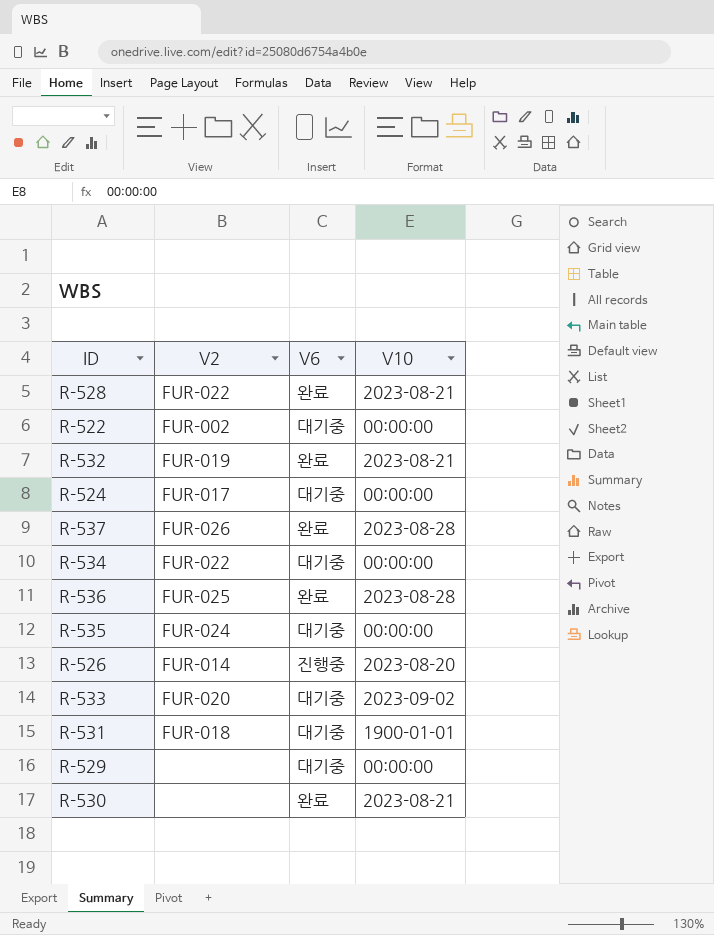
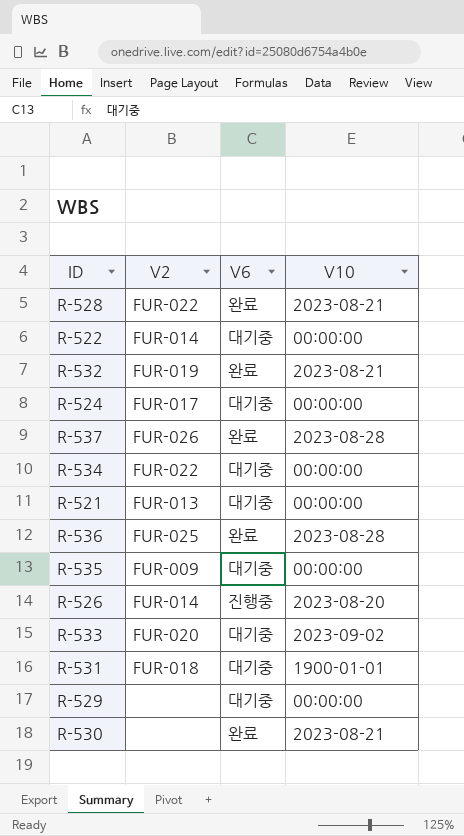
R-522 | V2: FUR-002 -> FUR-014
row R-521: none -> FUR-013 | 대기중 | 00:00:00
R-535 | V2: FUR-024 -> FUR-009

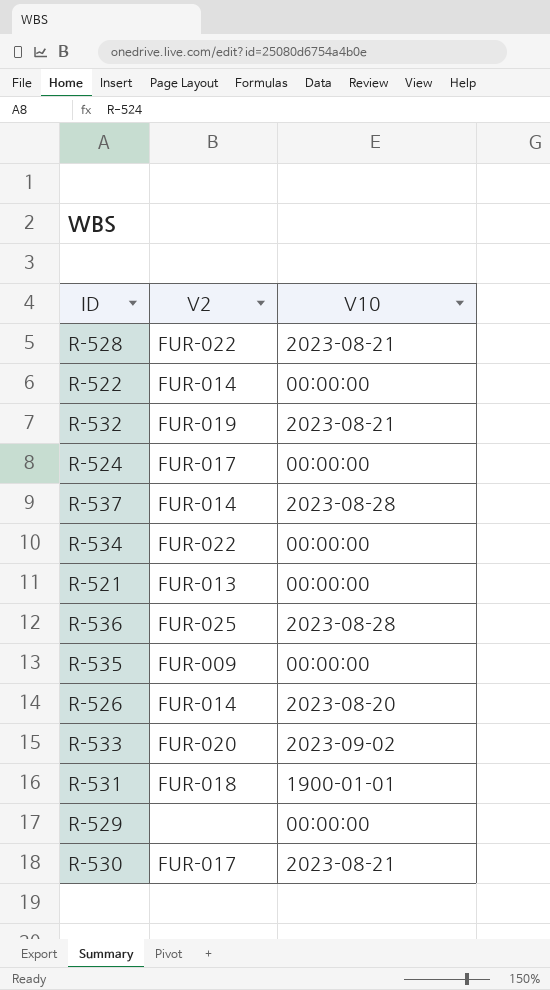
column V6 | position: 3 -> none
R-537 | V2: FUR-026 -> FUR-014
R-530 | V2: none -> FUR-017

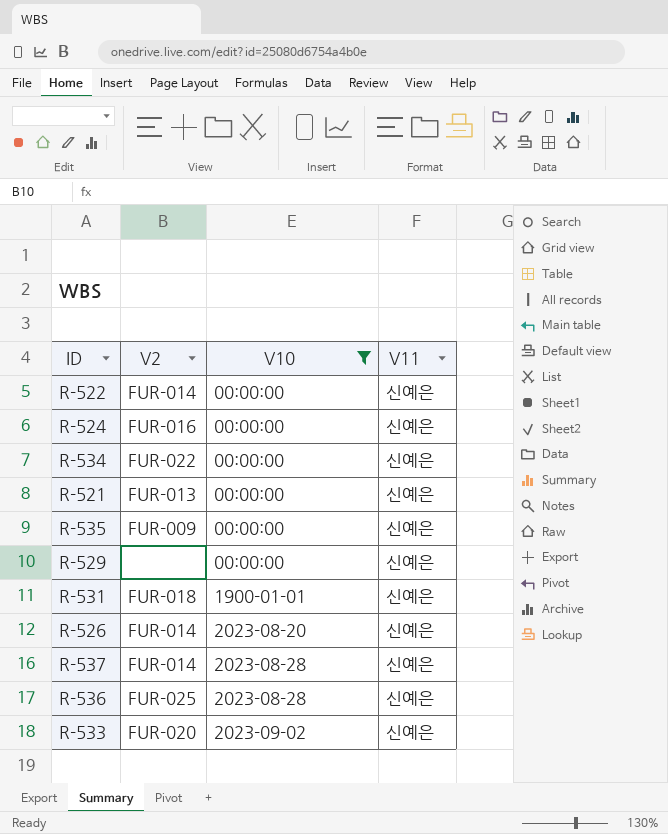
filter: none -> V10 != 2023-08-21
row order: none -> V10 ascending
column V11 | position: none -> 4
R-524 | V2: FUR-017 -> FUR-016

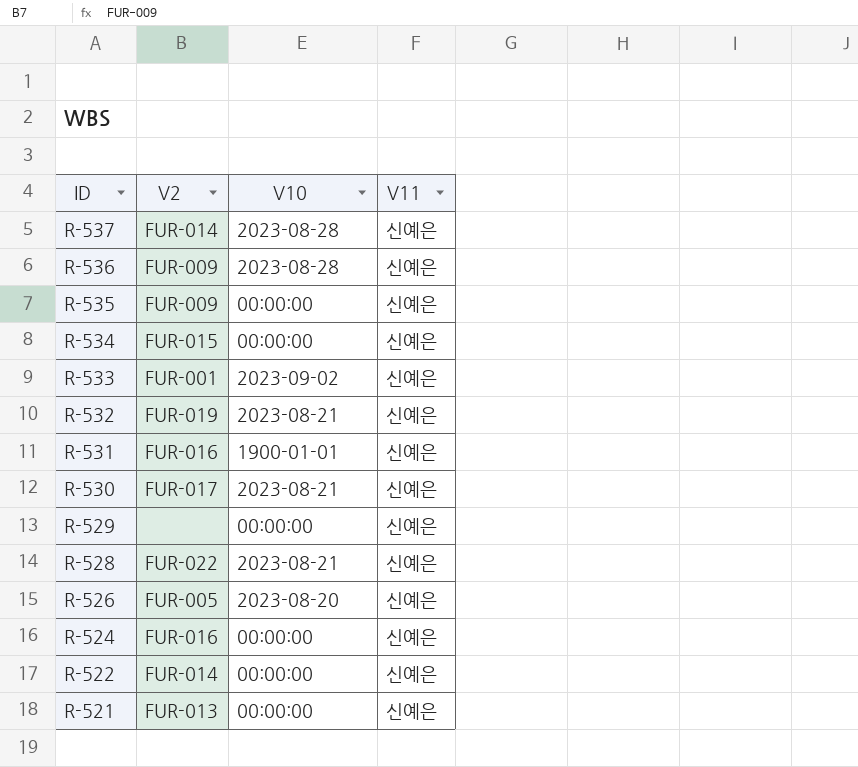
filter: V10 != 2023-08-21 -> none
row order: V10 ascending -> ID descending
R-536 | V2: FUR-025 -> FUR-009
R-534 | V2: FUR-022 -> FUR-015
R-533 | V2: FUR-020 -> FUR-001
R-531 | V2: FUR-018 -> FUR-016
R-526 | V2: FUR-014 -> FUR-005

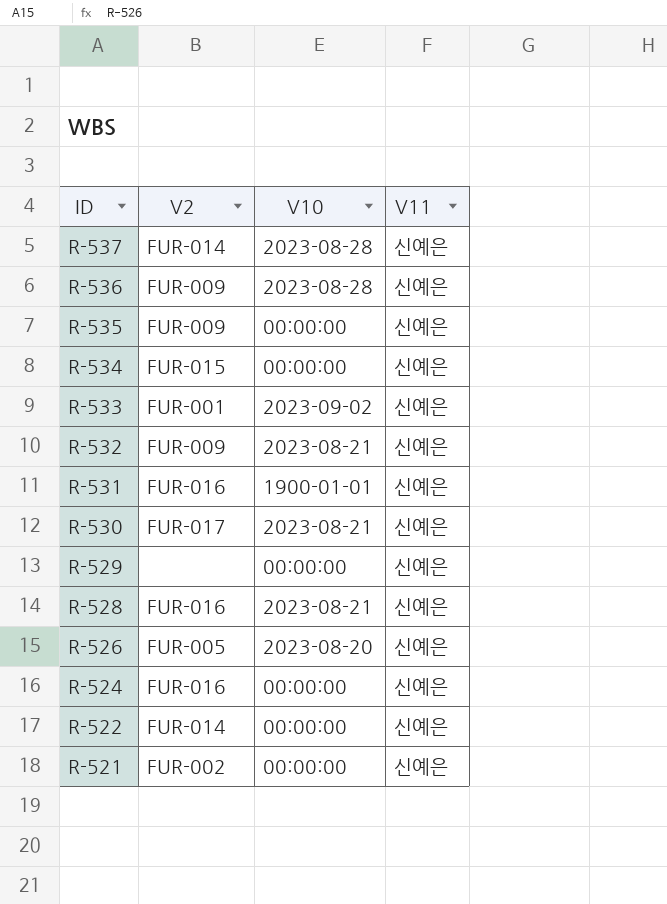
R-532 | V2: FUR-019 -> FUR-009
R-528 | V2: FUR-022 -> FUR-016
R-521 | V2: FUR-013 -> FUR-002

